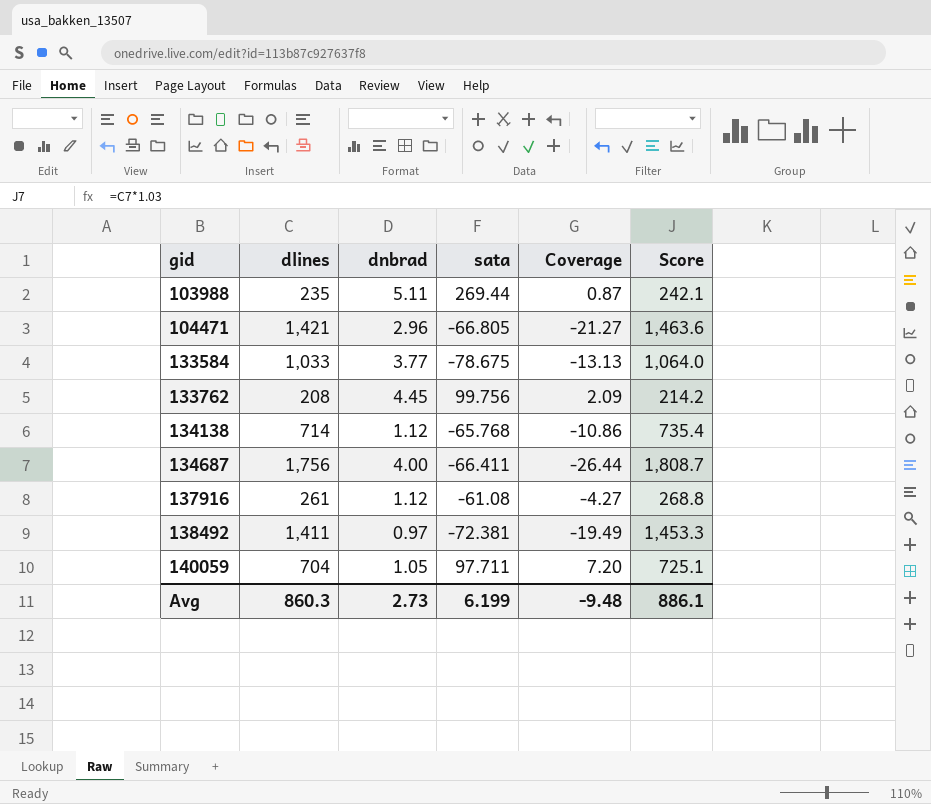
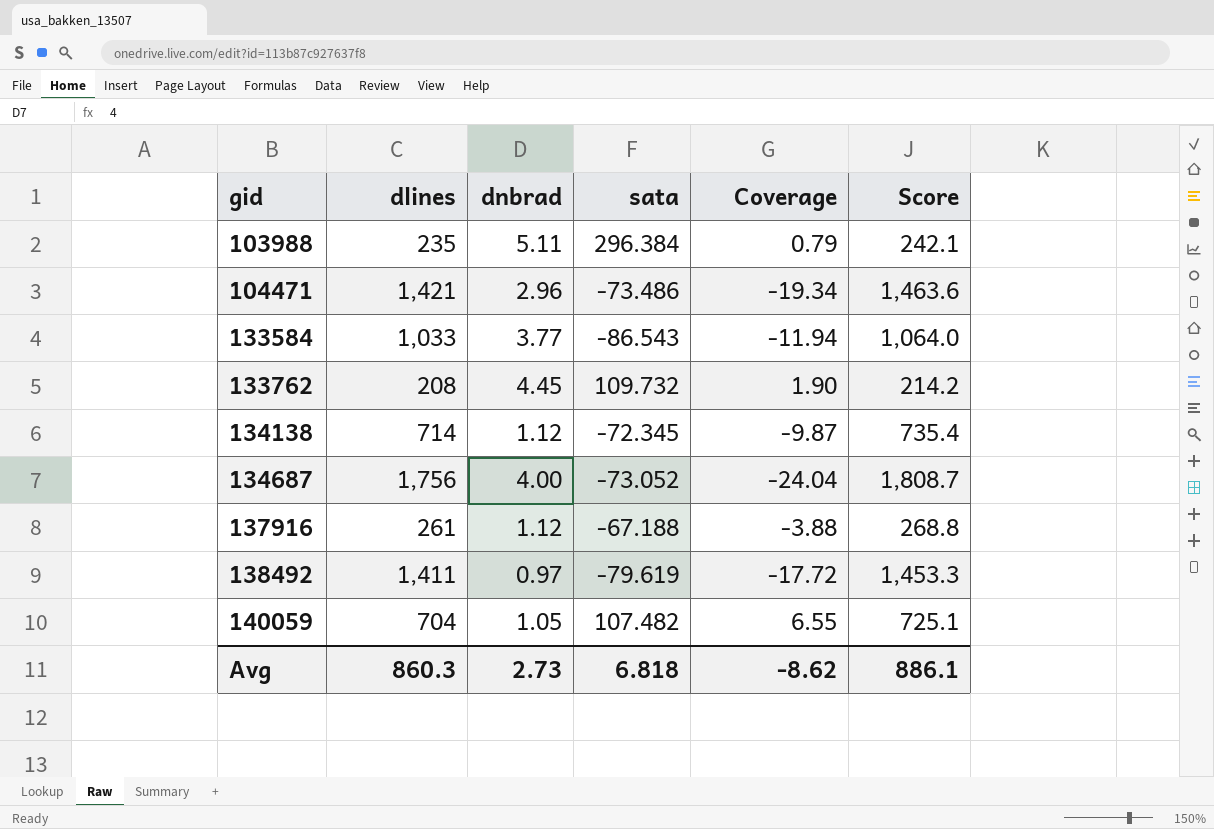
103988 | sata: 269.44 -> 296.384
103988 | Coverage: 0.87 -> 0.79
104471 | sata: -66.805 -> -73.486
104471 | Coverage: -21.27 -> -19.34
133584 | sata: -78.675 -> -86.543
133584 | Coverage: -13.13 -> -11.94
133762 | sata: 99.756 -> 109.732
133762 | Coverage: 2.09 -> 1.90
134138 | sata: -65.768 -> -72.345
134138 | Coverage: -10.86 -> -9.87
134687 | sata: -66.411 -> -73.052
134687 | Coverage: -26.44 -> -24.04
137916 | sata: -61.08 -> -67.188
137916 | Coverage: -4.27 -> -3.88
138492 | sata: -72.381 -> -79.619
138492 | Coverage: -19.49 -> -17.72
140059 | sata: 97.711 -> 107.482
140059 | Coverage: 7.20 -> 6.55
Avg | sata: 6.199 -> 6.818
Avg | Coverage: -9.48 -> -8.62

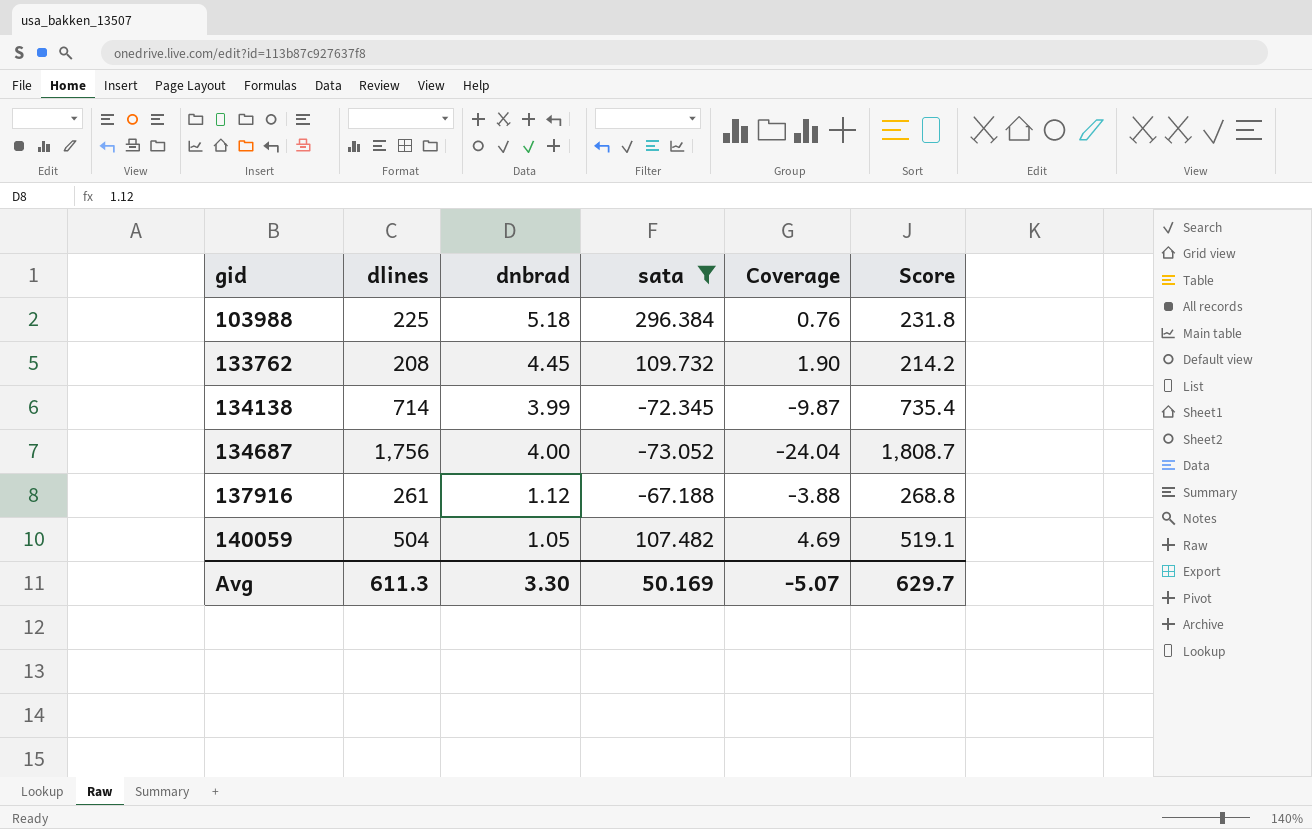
filter: none -> sata >= -73.052
103988 | dlines: 235 -> 225
103988 | dnbrad: 5.11 -> 5.18
103988 | Coverage: 0.79 -> 0.76
103988 | Score: 242.1 -> 231.8
134138 | dnbrad: 1.12 -> 3.99
140059 | dlines: 704 -> 504
140059 | Coverage: 6.55 -> 4.69
140059 | Score: 725.1 -> 519.1
Avg | dlines: 860.3 -> 611.3
Avg | dnbrad: 2.73 -> 3.30
Avg | sata: 6.818 -> 50.169
Avg | Coverage: -8.62 -> -5.07
Avg | Score: 886.1 -> 629.7

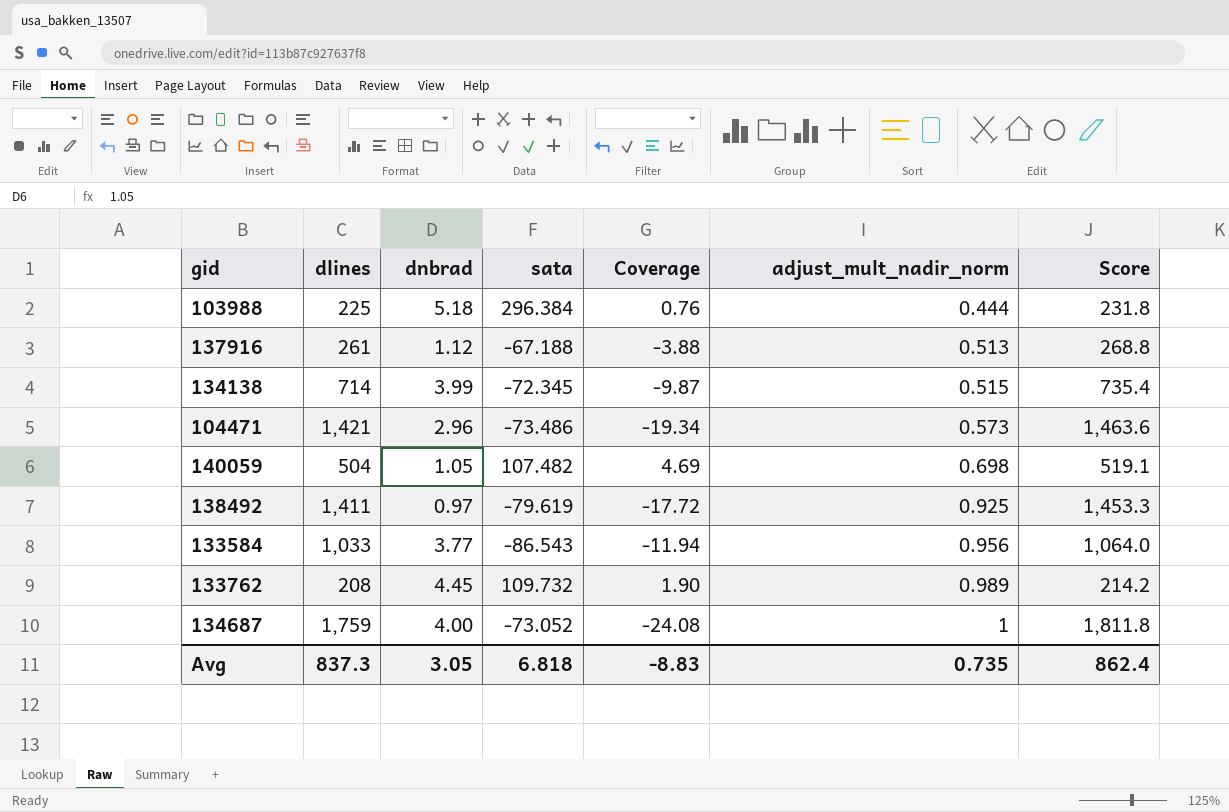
filter: sata >= -73.052 -> none
row order: gid ascending -> adjust_mult_nadir_norm ascending
column adjust_mult_nadir_norm | position: none -> 6
134687 | dlines: 1,756 -> 1,759
134687 | Coverage: -24.04 -> -24.08
134687 | Score: 1,808.7 -> 1,811.8
Avg | dlines: 611.3 -> 837.3
Avg | dnbrad: 3.30 -> 3.05
Avg | sata: 50.169 -> 6.818
Avg | Coverage: -5.07 -> -8.83
Avg | Score: 629.7 -> 862.4

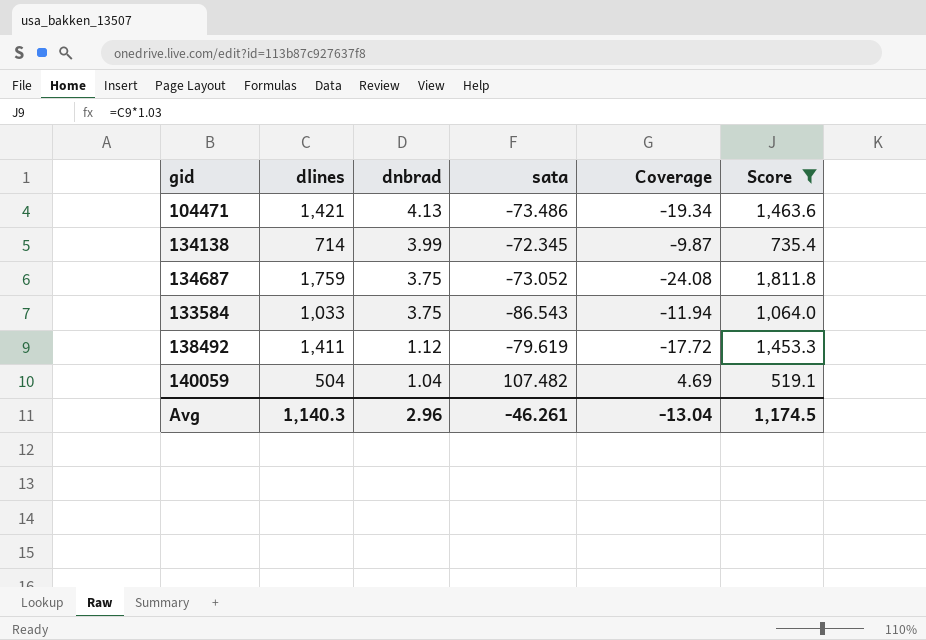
filter: none -> Score >= 519.1
row order: adjust_mult_nadir_norm ascending -> dnbrad descending
column adjust_mult_nadir_norm | position: 6 -> none
104471 | dnbrad: 2.96 -> 4.13
134687 | dnbrad: 4.00 -> 3.75
133584 | dnbrad: 3.77 -> 3.75
138492 | dnbrad: 0.97 -> 1.12
140059 | dnbrad: 1.05 -> 1.04
Avg | dlines: 837.3 -> 1,140.3
Avg | dnbrad: 3.05 -> 2.96
Avg | sata: 6.818 -> -46.261
Avg | Coverage: -8.83 -> -13.04
Avg | Score: 862.4 -> 1,174.5

